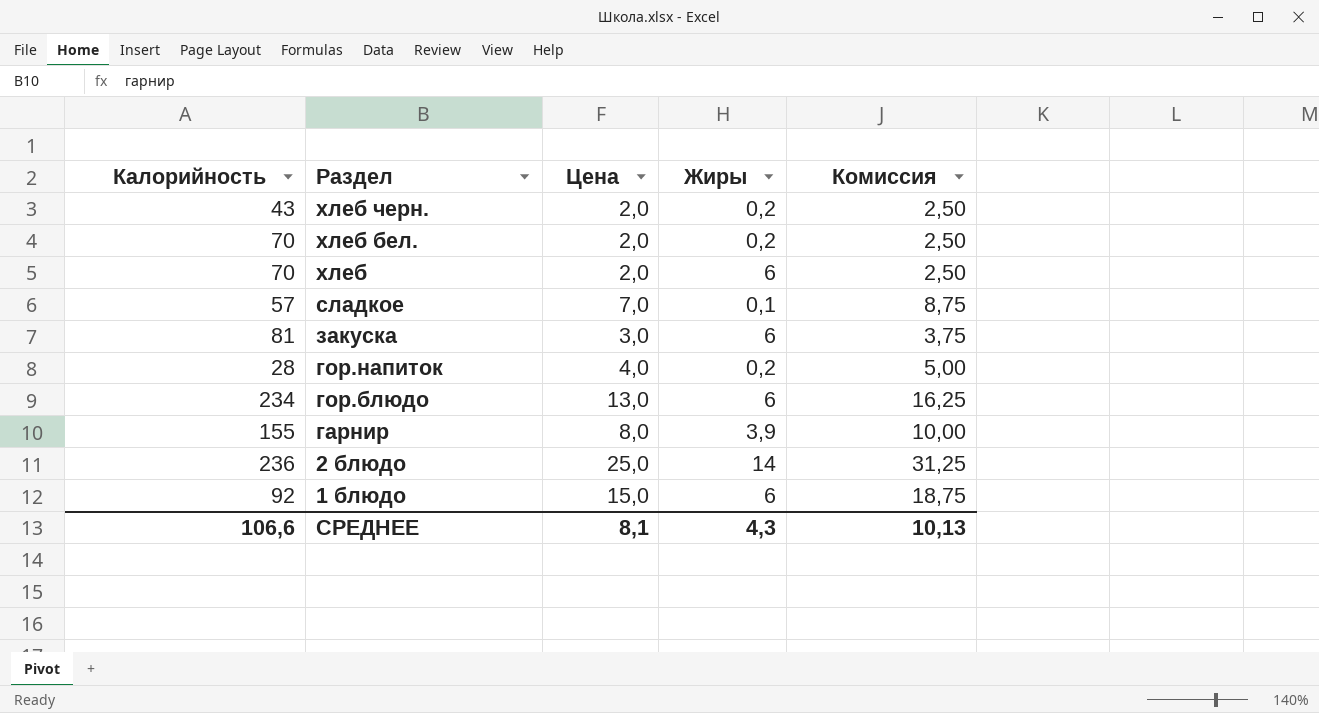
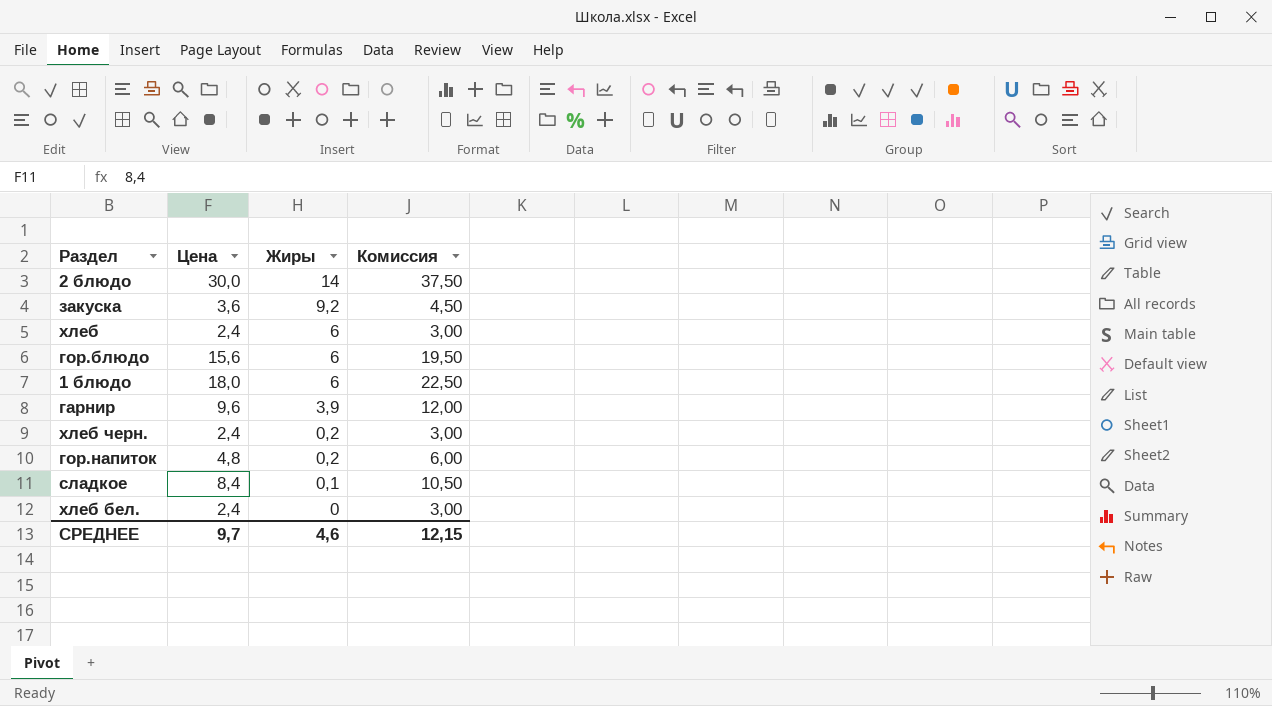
row order: Раздел descending -> Жиры descending
column Калорийность | position: 1 -> none
2 блюдо | Цена: 25,0 -> 30,0
2 блюдо | Комиссия: 31,25 -> 37,50
закуска | Цена: 3,0 -> 3,6
закуска | Жиры: 6 -> 9,2
закуска | Комиссия: 3,75 -> 4,50
хлеб | Цена: 2,0 -> 2,4
хлеб | Комиссия: 2,50 -> 3,00
гор.блюдо | Цена: 13,0 -> 15,6
гор.блюдо | Комиссия: 16,25 -> 19,50
1 блюдо | Цена: 15,0 -> 18,0
1 блюдо | Комиссия: 18,75 -> 22,50
гарнир | Цена: 8,0 -> 9,6
гарнир | Комиссия: 10,00 -> 12,00
хлеб черн. | Цена: 2,0 -> 2,4
хлеб черн. | Комиссия: 2,50 -> 3,00
гор.напиток | Цена: 4,0 -> 4,8
гор.напиток | Комиссия: 5,00 -> 6,00
сладкое | Цена: 7,0 -> 8,4
сладкое | Комиссия: 8,75 -> 10,50
хлеб бел. | Цена: 2,0 -> 2,4
хлеб бел. | Жиры: 0,2 -> 0
хлеб бел. | Комиссия: 2,50 -> 3,00
СРЕДНЕЕ | Цена: 8,1 -> 9,7
СРЕДНЕЕ | Жиры: 4,3 -> 4,6
СРЕДНЕЕ | Комиссия: 10,13 -> 12,15

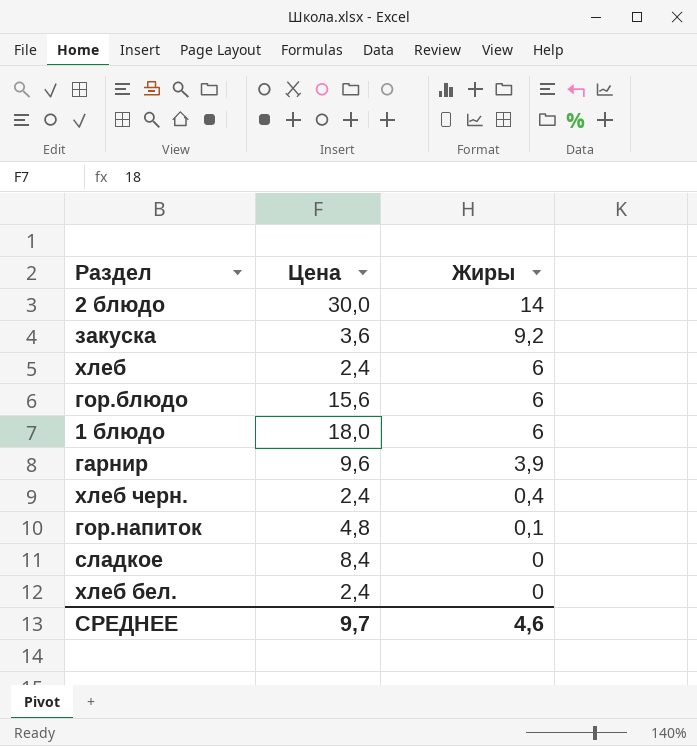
column Комиссия | formula: [Цена] * 1,25 -> none
хлеб черн. | Жиры: 0,2 -> 0,4
гор.напиток | Жиры: 0,2 -> 0,1
сладкое | Жиры: 0,1 -> 0

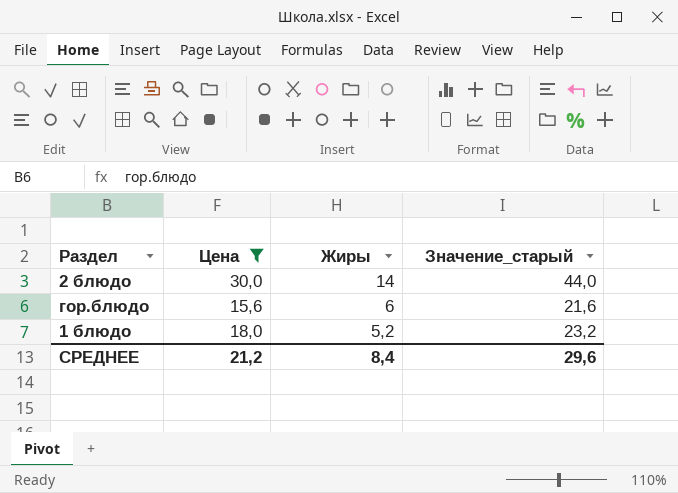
filter: none -> Цена >= 15,6
column Значение_старый | formula: none -> [Цена] + [Жиры]
1 блюдо | Жиры: 6 -> 5,2
СРЕДНЕЕ | Цена: 9,7 -> 21,2
СРЕДНЕЕ | Жиры: 4,6 -> 8,4

